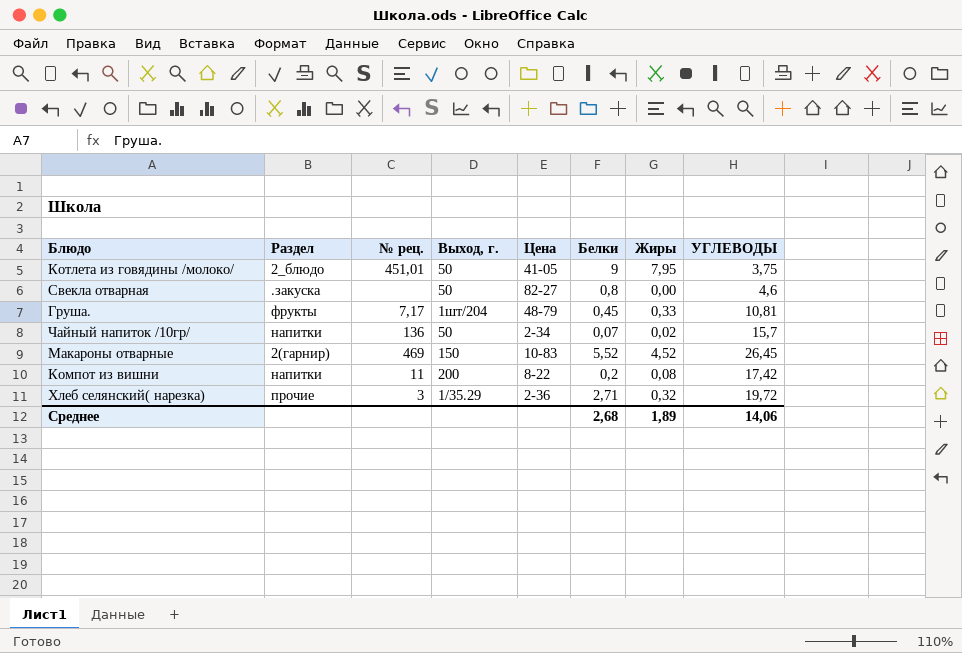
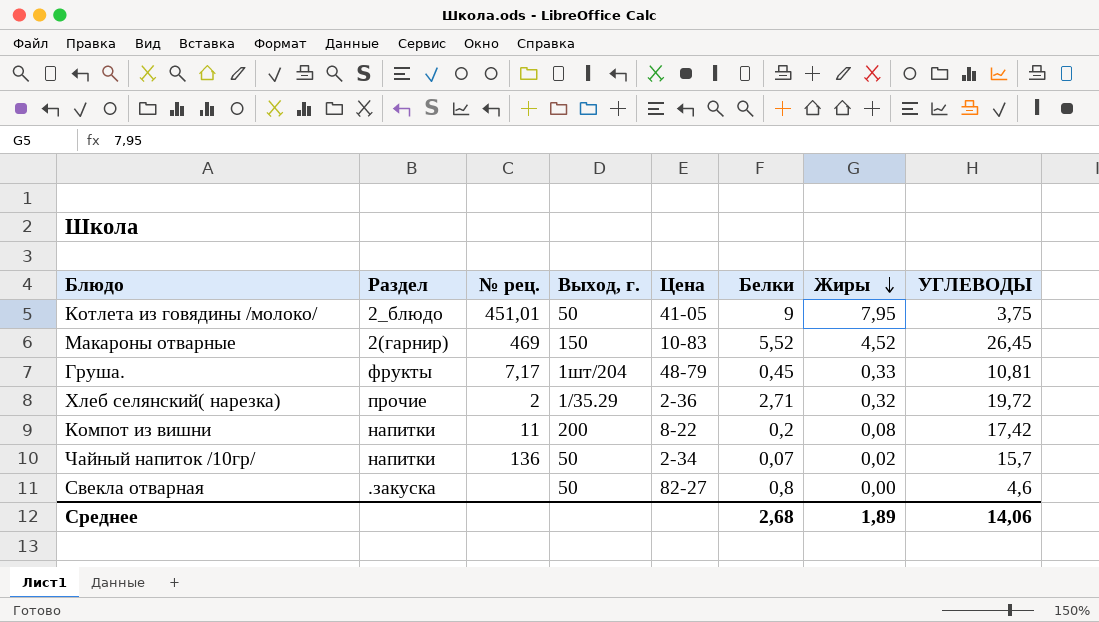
row order: none -> Жиры descending
Хлеб селянский( нарезка) | № рец.: 3 -> 2

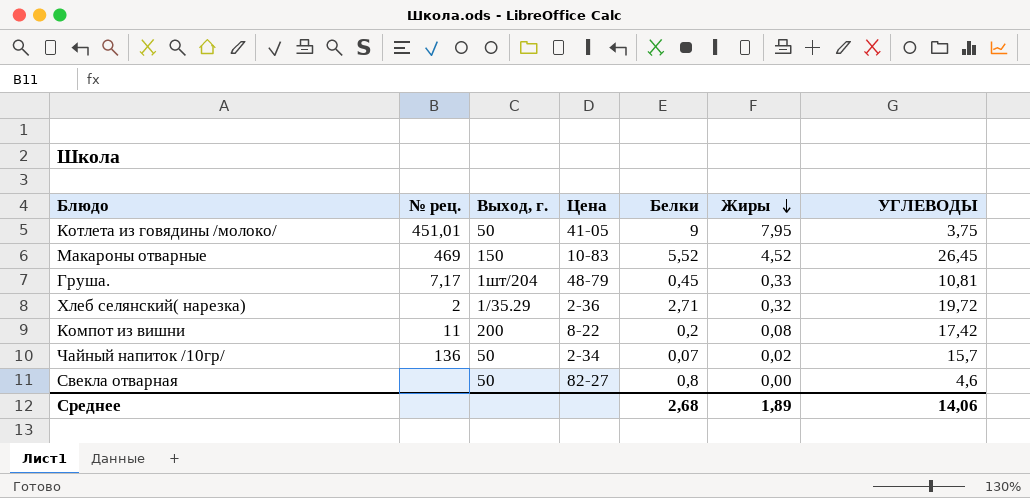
column Раздел | position: 2 -> none

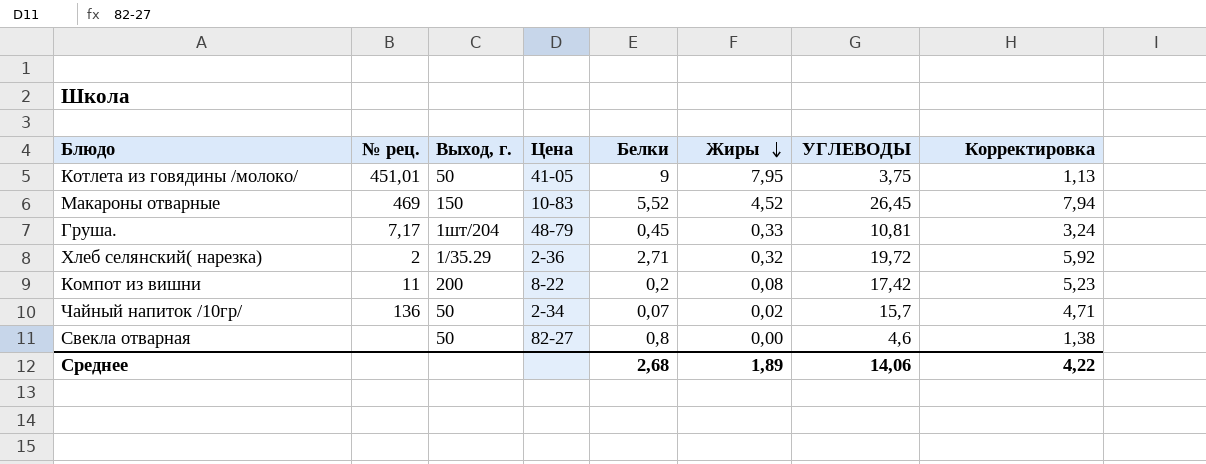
column Корректировка | formula: none -> [УГЛЕВОДЫ] * 0,3

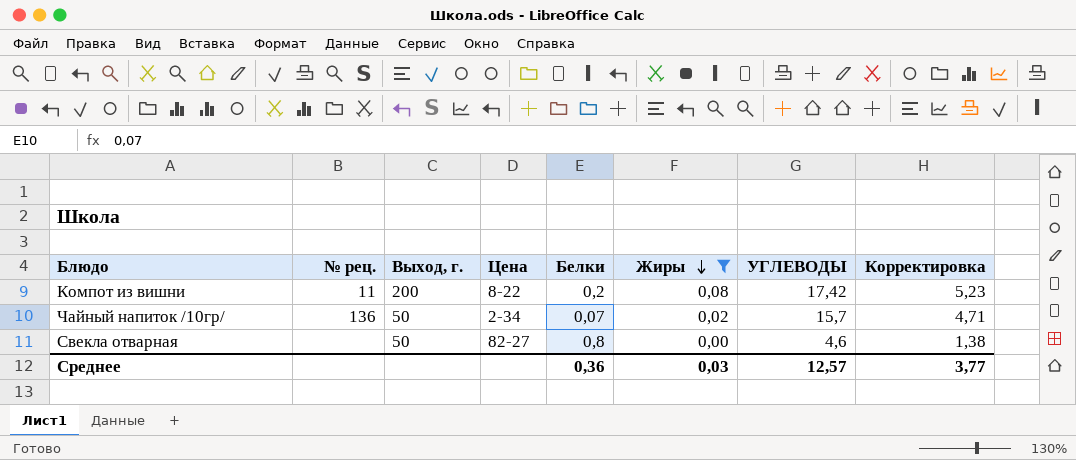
filter: none -> Жиры <= 0,08
Среднее | Белки: 2,68 -> 0,36
Среднее | Жиры: 1,89 -> 0,03
Среднее | УГЛЕВОДЫ: 14,06 -> 12,57
Среднее | Корректировка: 4,22 -> 3,77

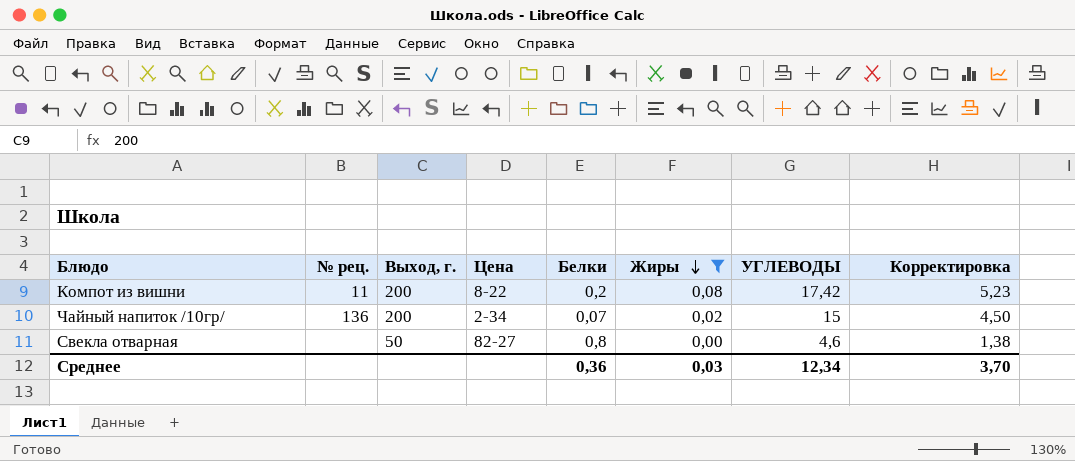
Чайный напиток /10гр/ | Выход, г.: 50 -> 200
Чайный напиток /10гр/ | УГЛЕВОДЫ: 15,7 -> 15
Чайный напиток /10гр/ | Корректировка: 4,71 -> 4,50
Среднее | УГЛЕВОДЫ: 12,57 -> 12,34
Среднее | Корректировка: 3,77 -> 3,70

